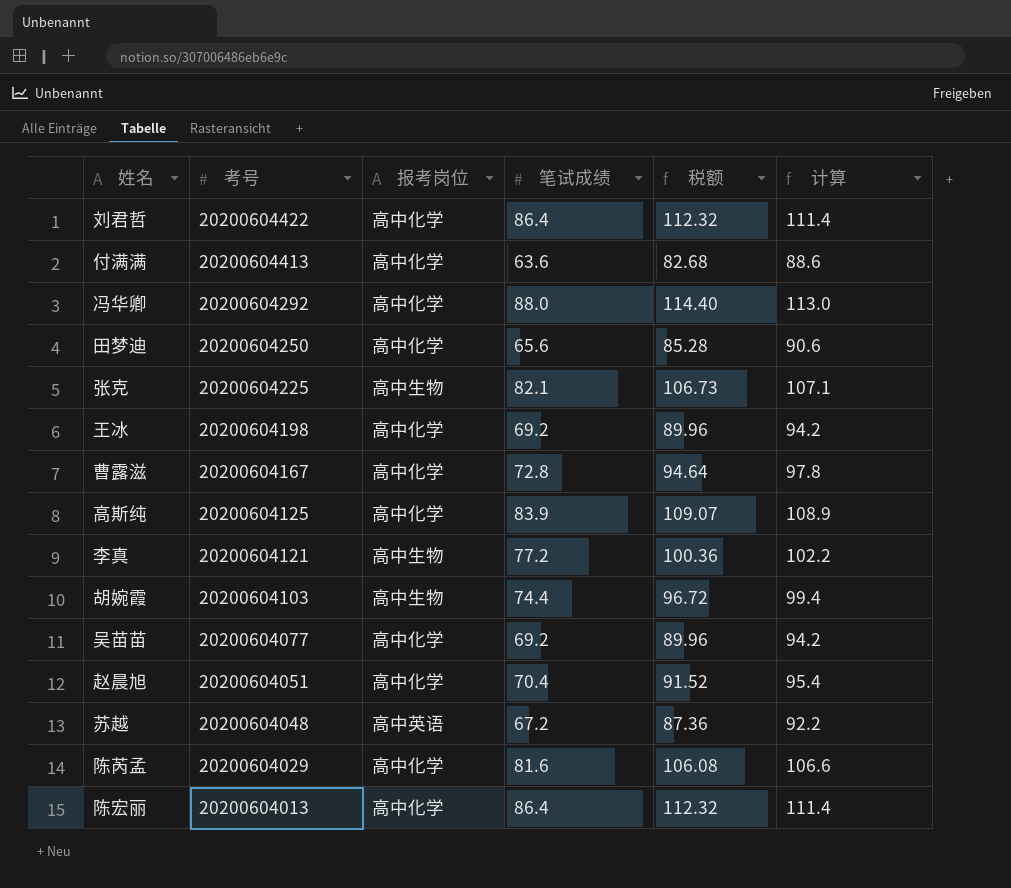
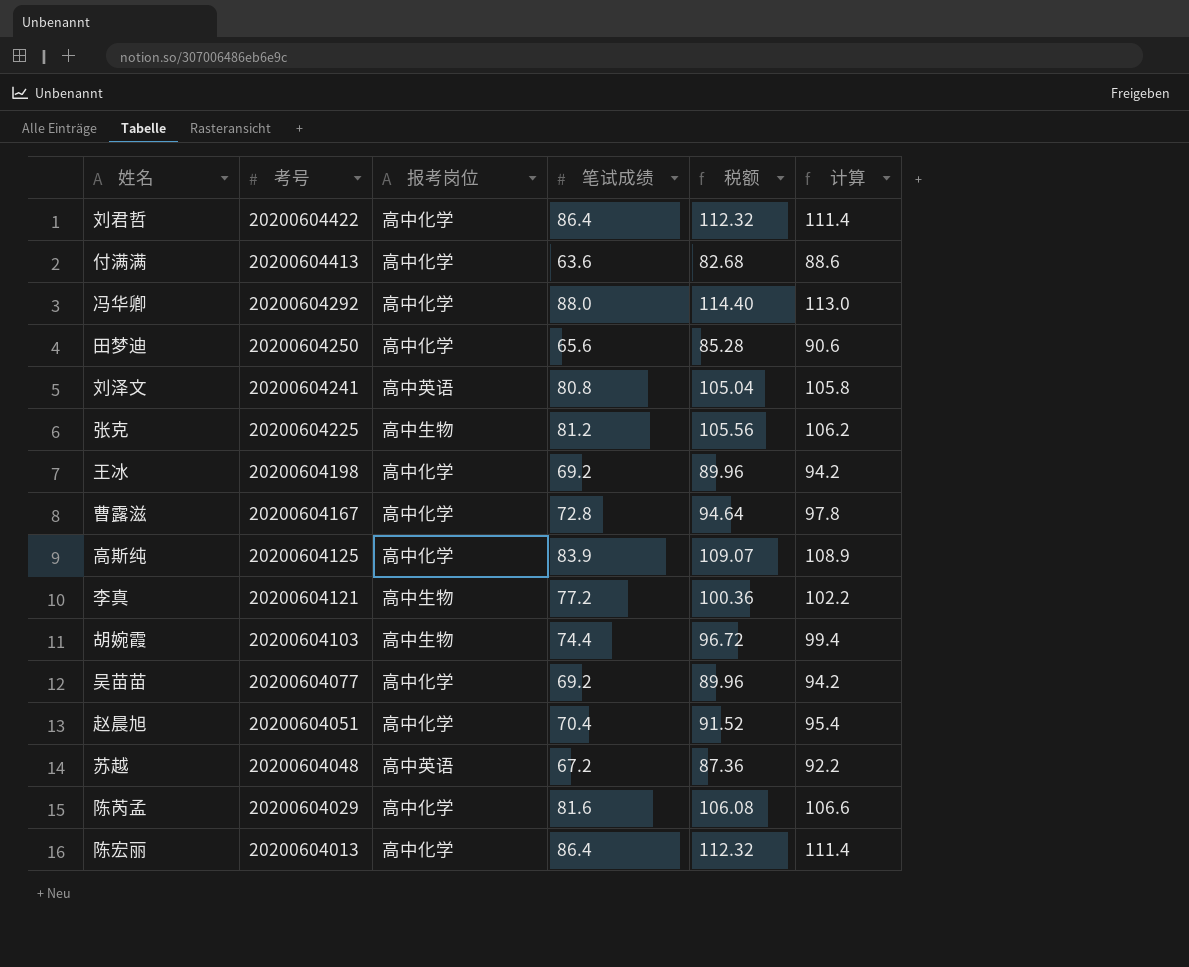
row 刘泽文: none -> 20200604241 | 高中英语 | 80.8 | 105.04 | 105.8
张克 | 笔试成绩: 82.1 -> 81.2
张克 | 税额: 106.73 -> 105.56
张克 | 计算: 107.1 -> 106.2

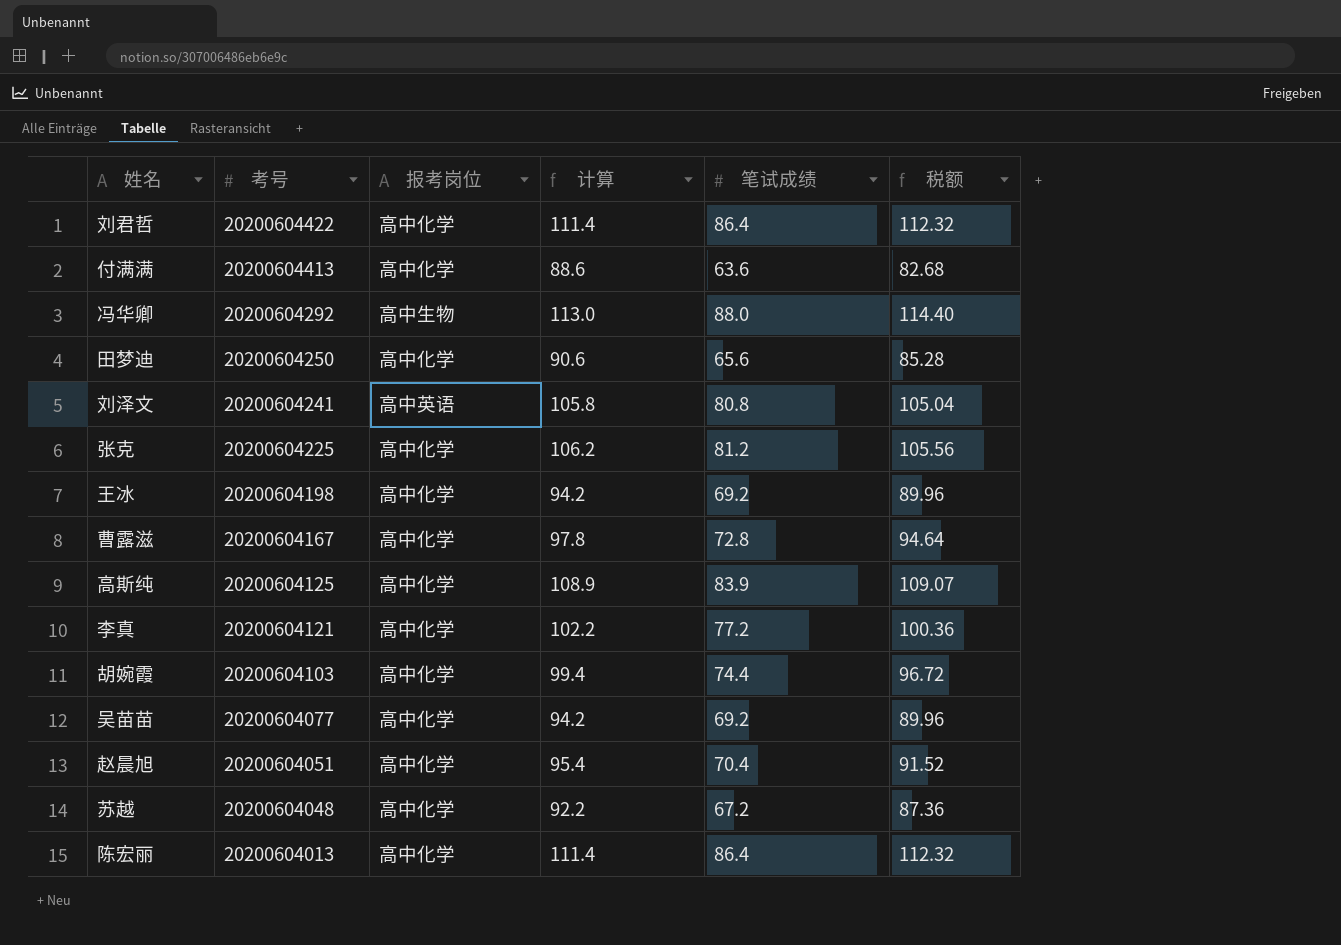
column 计算 | position: 6 -> 4
row 陈芮孟: 20200604029 | 高中化学 | 81.6 | 106.08 | 106.6 -> none
冯华卿 | 报考岗位: 高中化学 -> 高中生物
张克 | 报考岗位: 高中生物 -> 高中化学
李真 | 报考岗位: 高中生物 -> 高中化学
胡婉霞 | 报考岗位: 高中生物 -> 高中化学
苏越 | 报考岗位: 高中英语 -> 高中化学

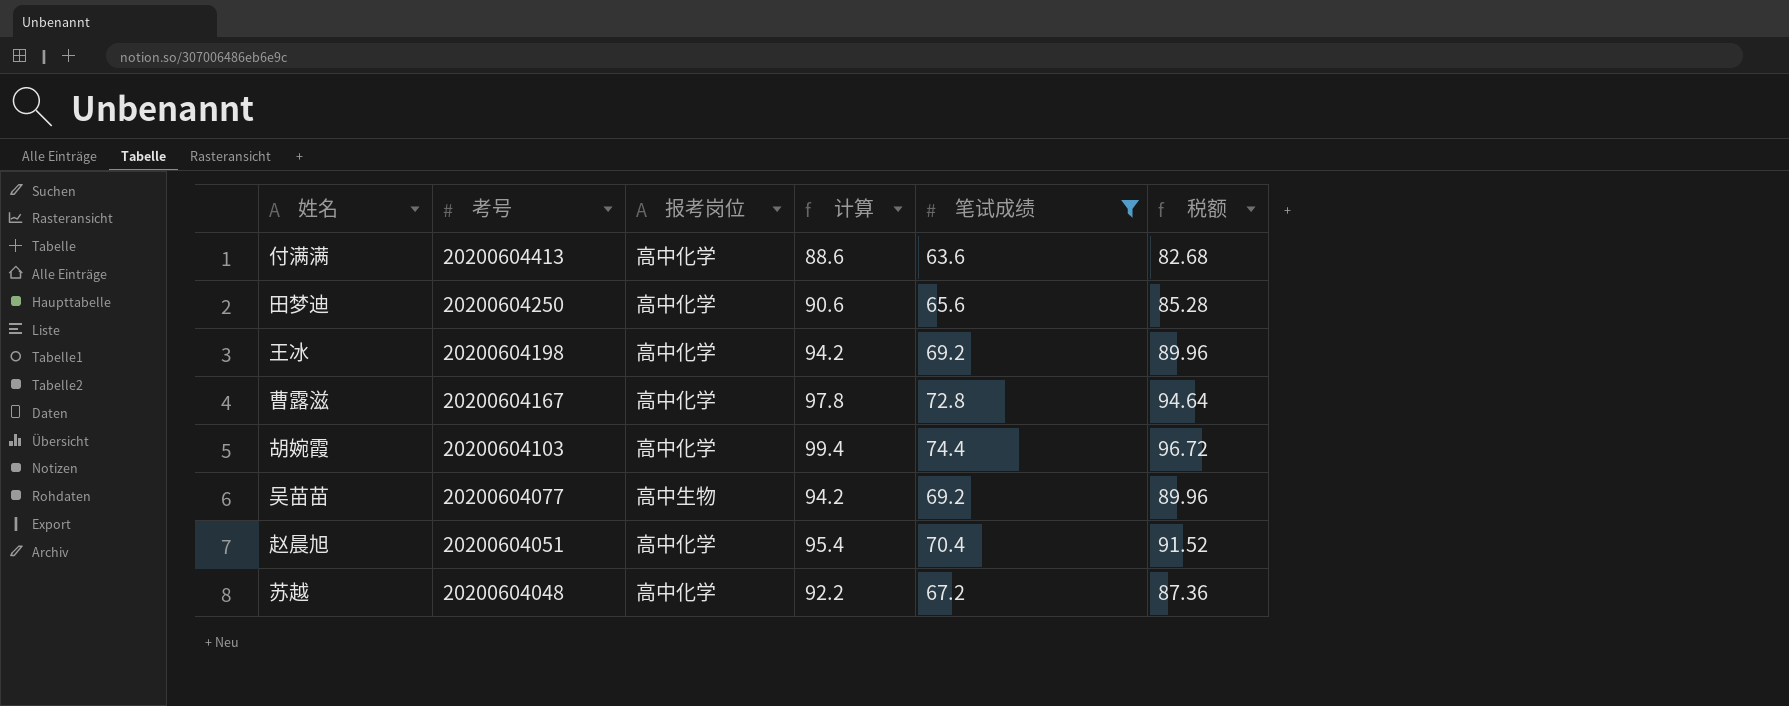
filter: none -> 笔试成绩 <= 74.4
吴苗苗 | 报考岗位: 高中化学 -> 高中生物

